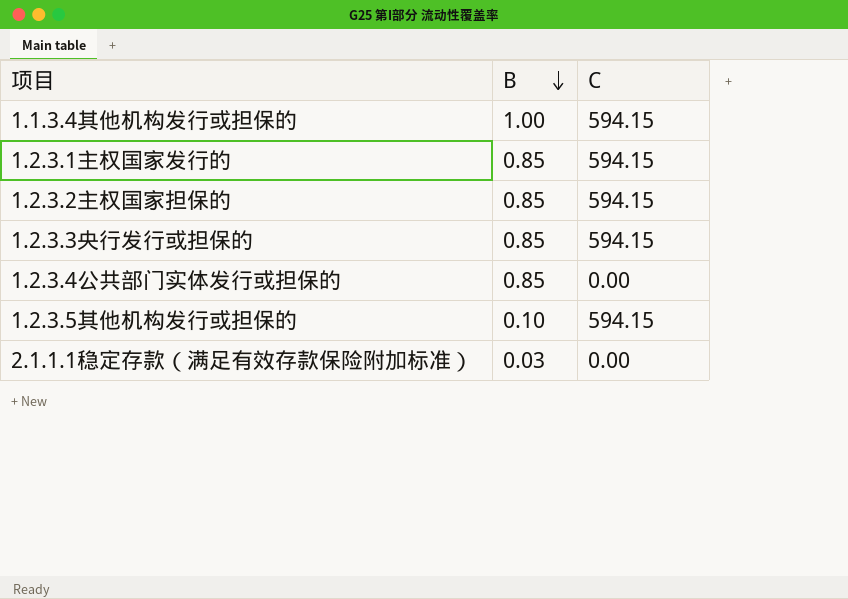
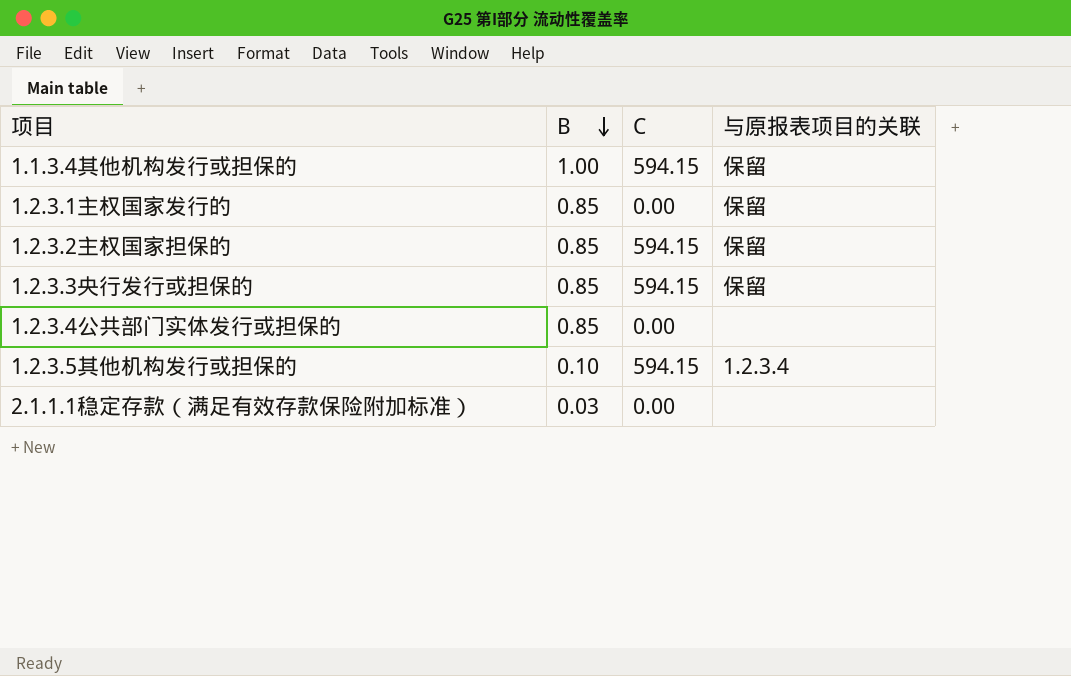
column 与原报表项目的关联 | position: none -> 4
1.2.3.1主权国家发行的 | C: 594.15 -> 0.00

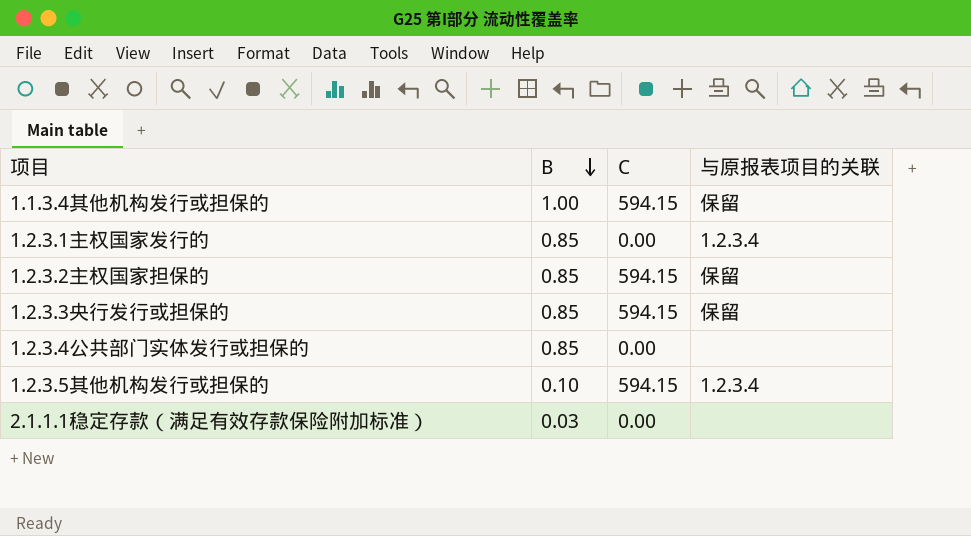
1.2.3.1主权国家发行的 | 与原报表项目的关联: 保留 -> 1.2.3.4

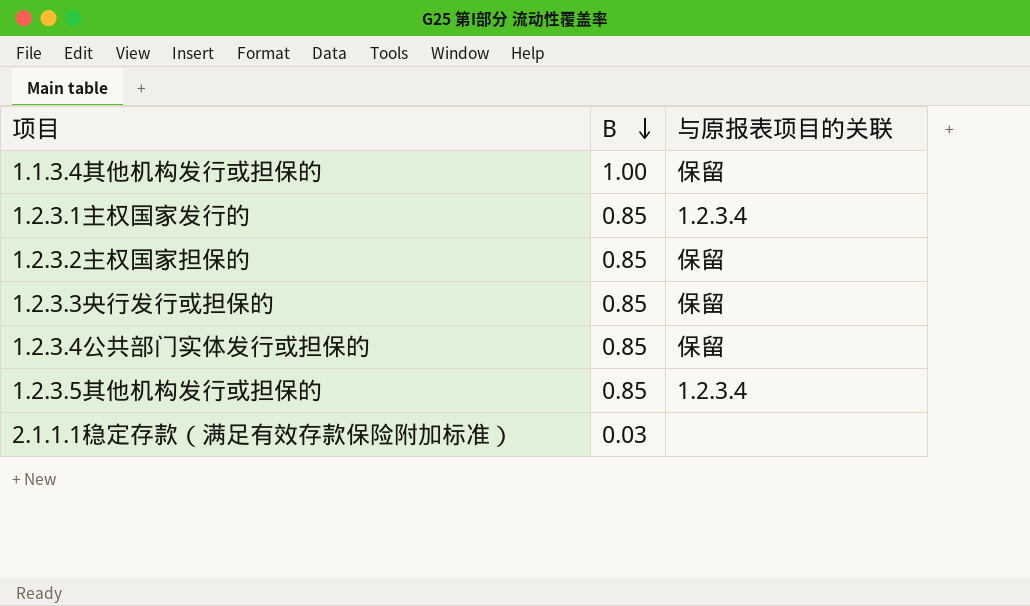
column C | position: 3 -> none
1.2.3.4公共部门实体发行或担保的 | 与原报表项目的关联: none -> 保留
1.2.3.5其他机构发行或担保的 | B: 0.10 -> 0.85

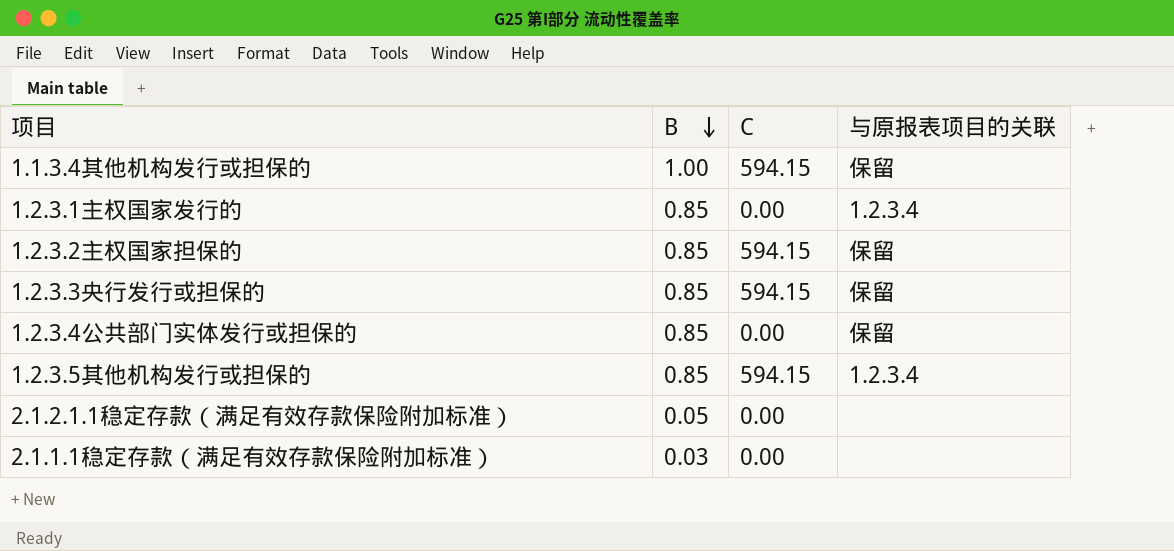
column C | position: none -> 3
row 2.1.2.1.1稳定存款（满足有效存款保险附加标准）: none -> 0.05 | 0.00 | none

